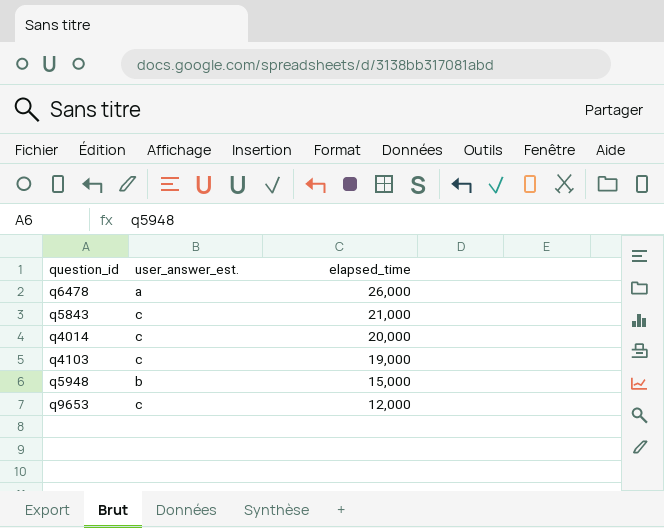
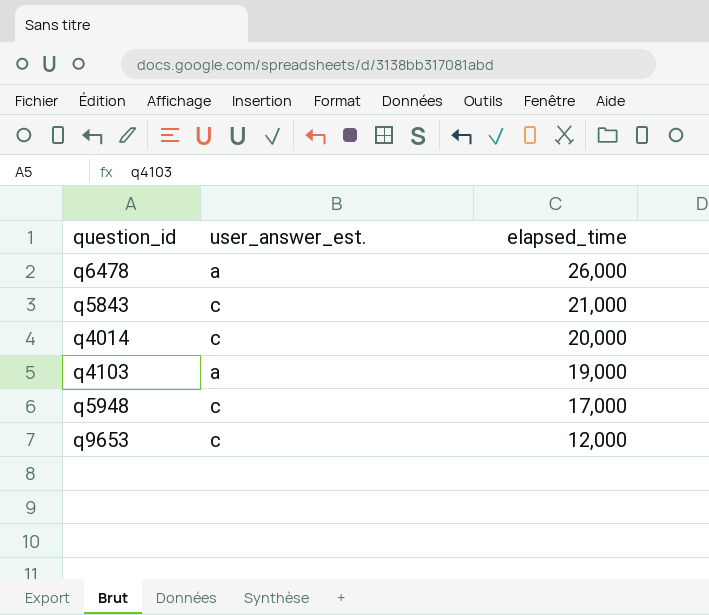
q4103 | user_answer_est.: c -> a
q5948 | user_answer_est.: b -> c
q5948 | elapsed_time: 15,000 -> 17,000

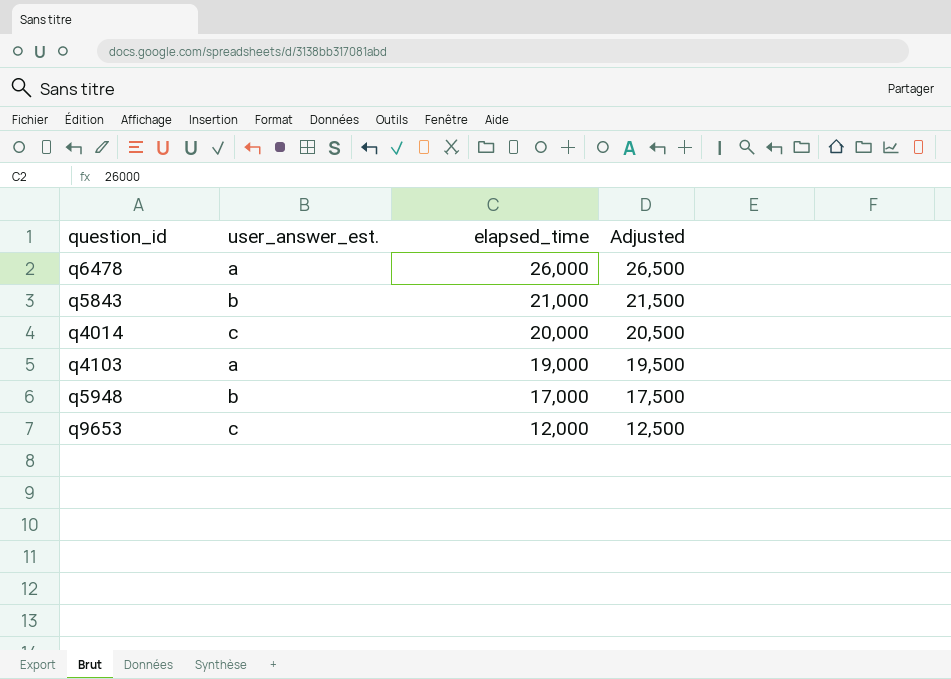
column Adjusted | formula: none -> [elapsed_time] + 500
q5843 | user_answer_est.: c -> b
q5948 | user_answer_est.: c -> b

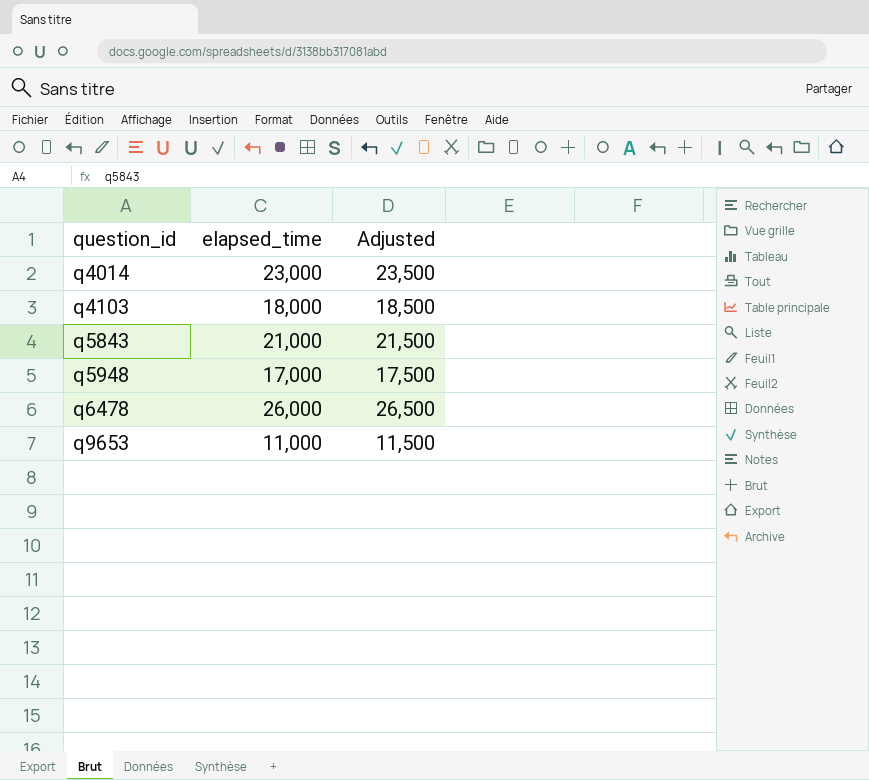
row order: elapsed_time descending -> question_id ascending
column user_answer_est. | position: 2 -> none
q4014 | elapsed_time: 20,000 -> 23,000
q4014 | Adjusted: 20,500 -> 23,500
q4103 | elapsed_time: 19,000 -> 18,000
q4103 | Adjusted: 19,500 -> 18,500
q9653 | elapsed_time: 12,000 -> 11,000
q9653 | Adjusted: 12,500 -> 11,500

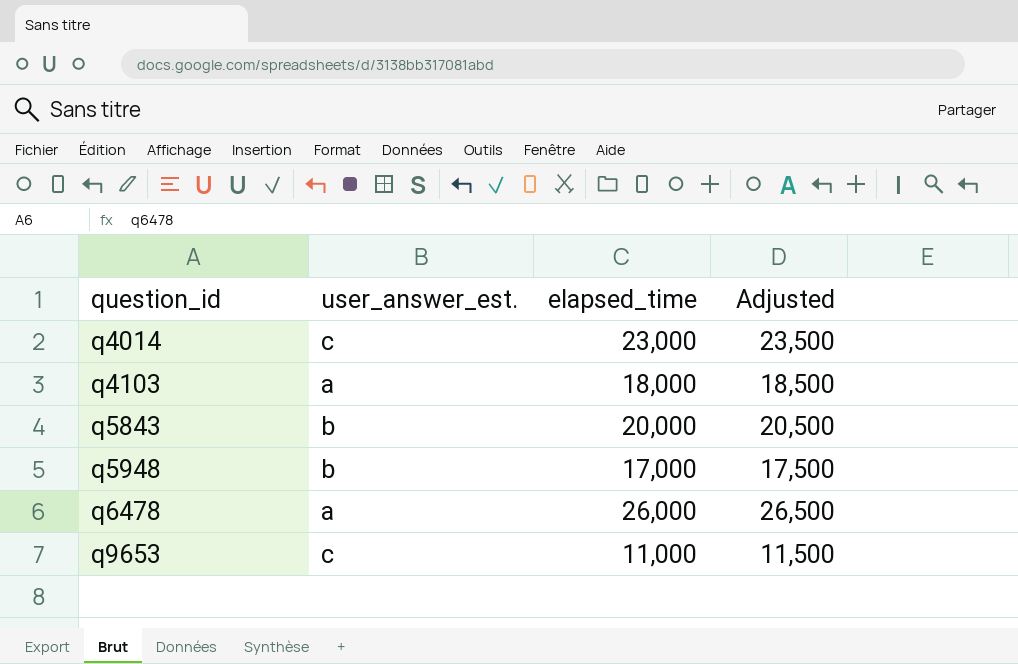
column user_answer_est. | position: none -> 2
q5843 | elapsed_time: 21,000 -> 20,000
q5843 | Adjusted: 21,500 -> 20,500

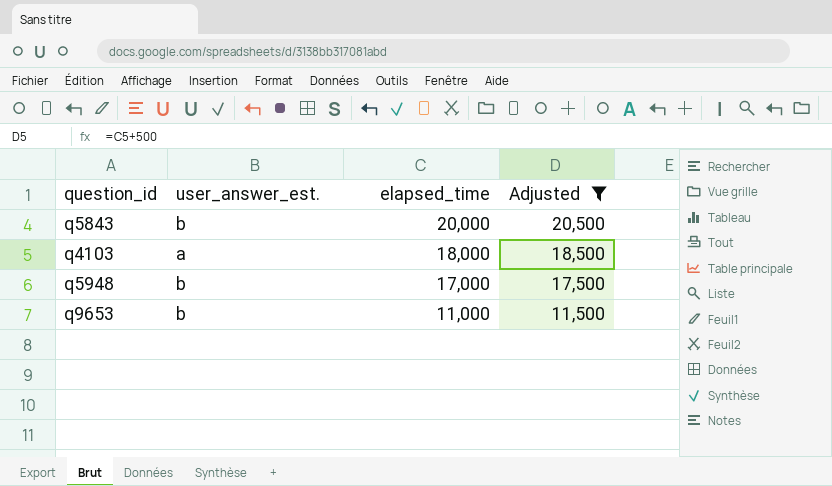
filter: none -> Adjusted <= 20,500
row order: question_id ascending -> elapsed_time descending
q9653 | user_answer_est.: c -> b

